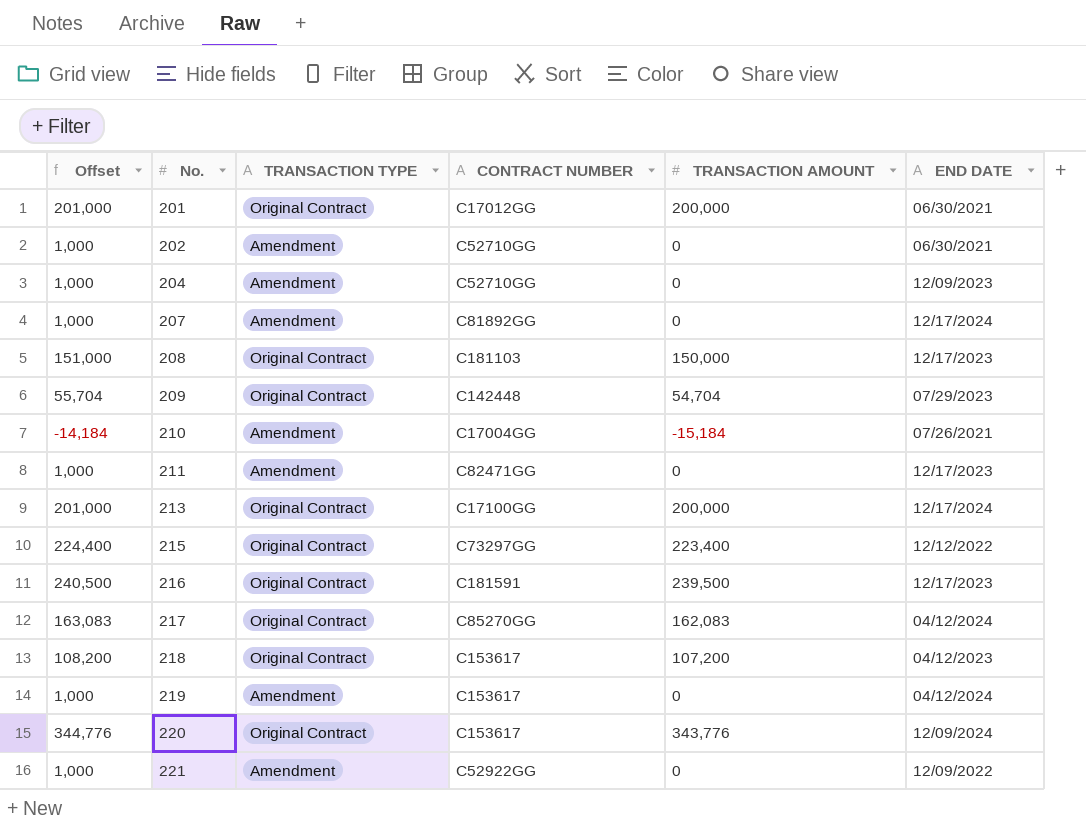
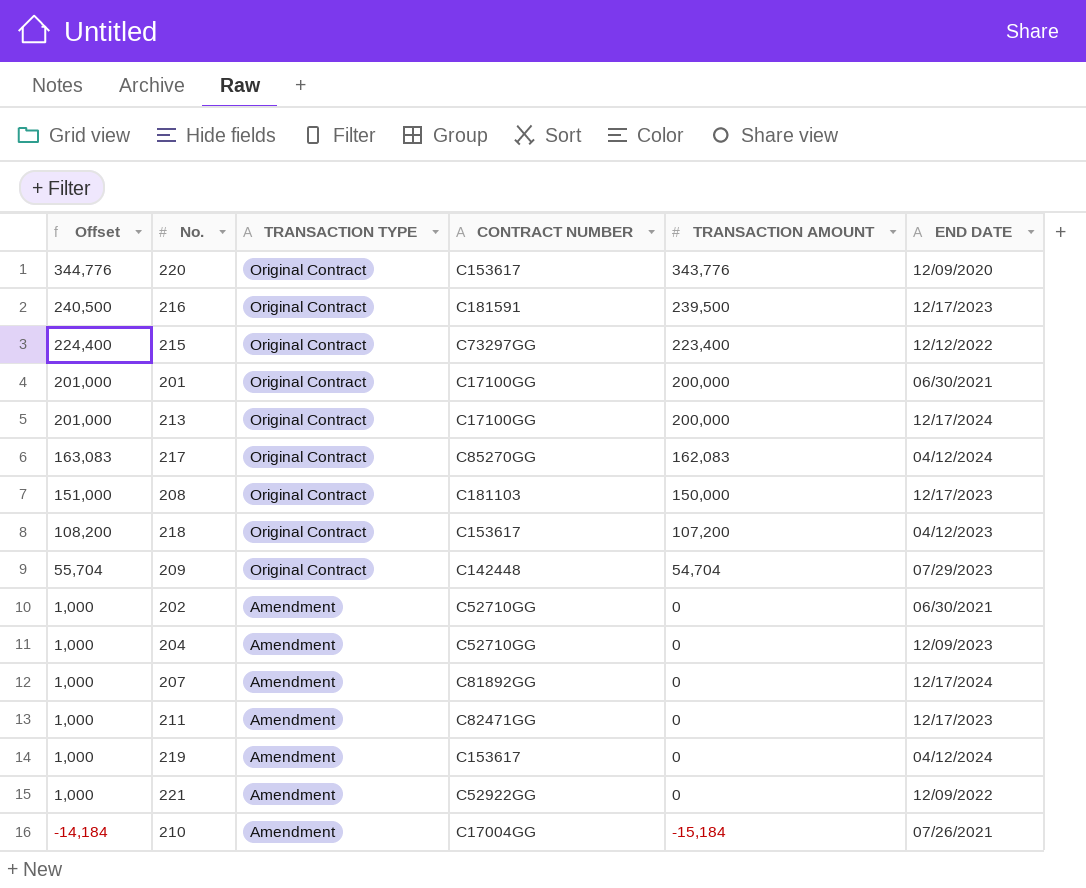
row order: No. ascending -> Offset descending
220 | END DATE: 12/09/2024 -> 12/09/2020
201 | CONTRACT NUMBER: C17012GG -> C17100GG

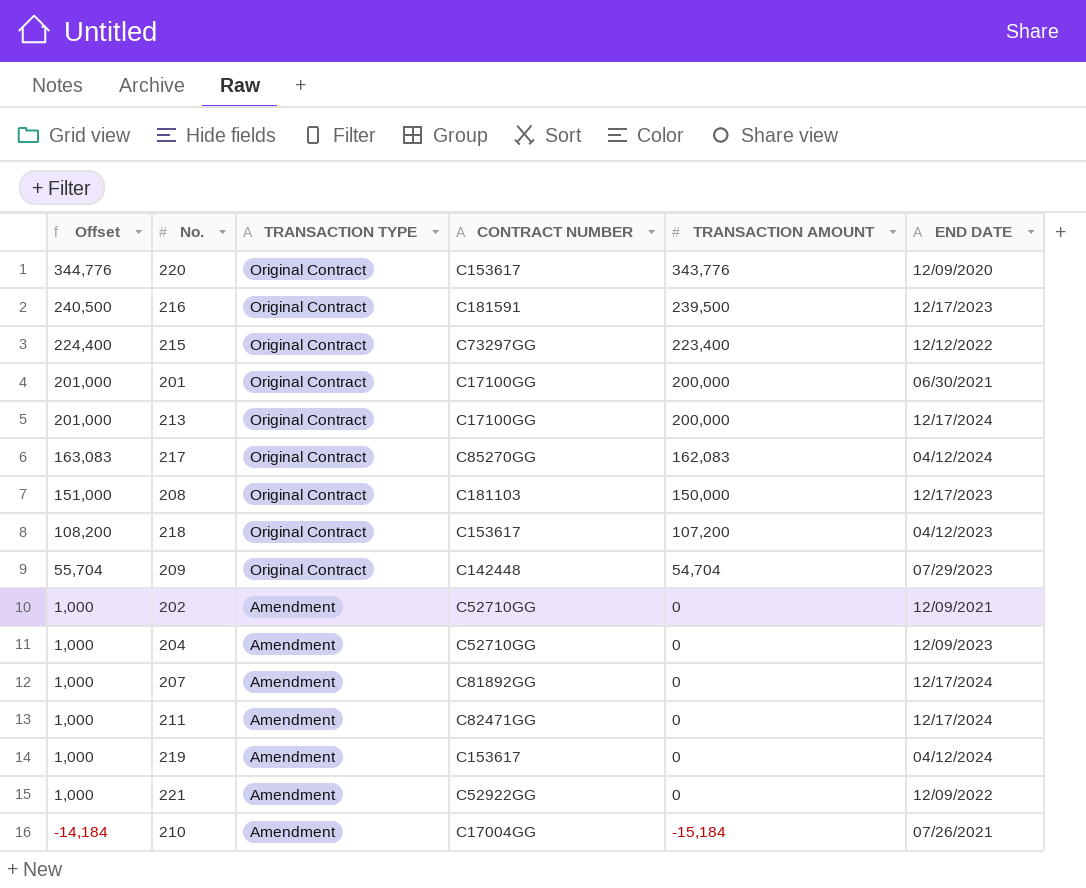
202 | END DATE: 06/30/2021 -> 12/09/2021
211 | END DATE: 12/17/2023 -> 12/17/2024

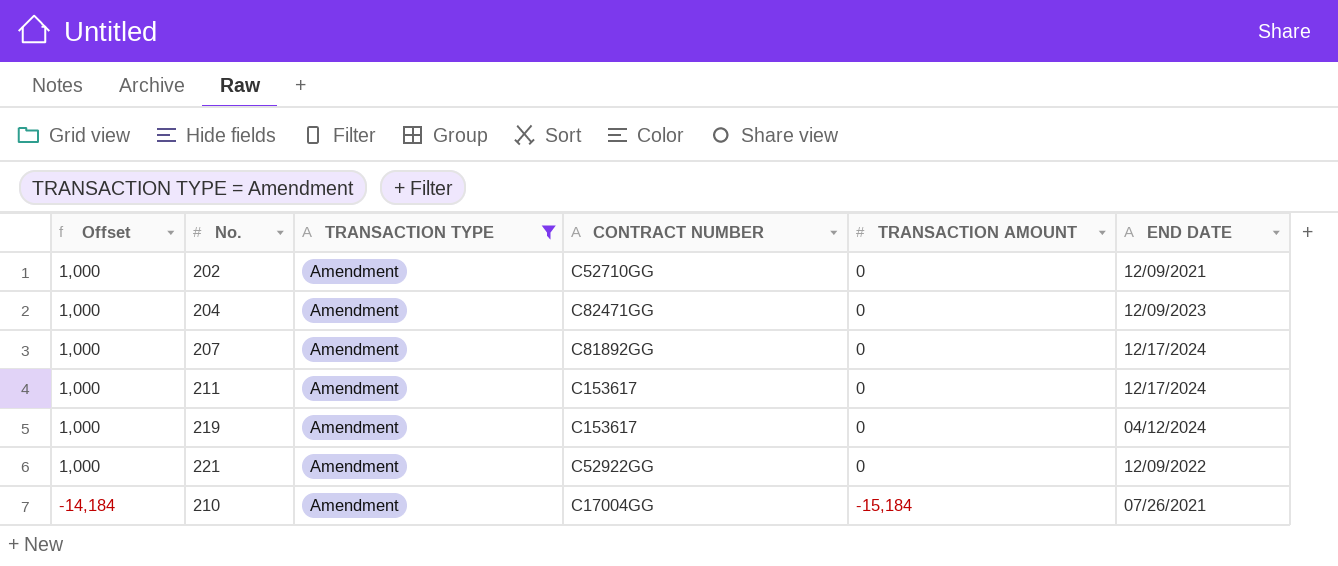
filter: none -> TRANSACTION TYPE = Amendment
204 | CONTRACT NUMBER: C52710GG -> C82471GG
211 | CONTRACT NUMBER: C82471GG -> C153617

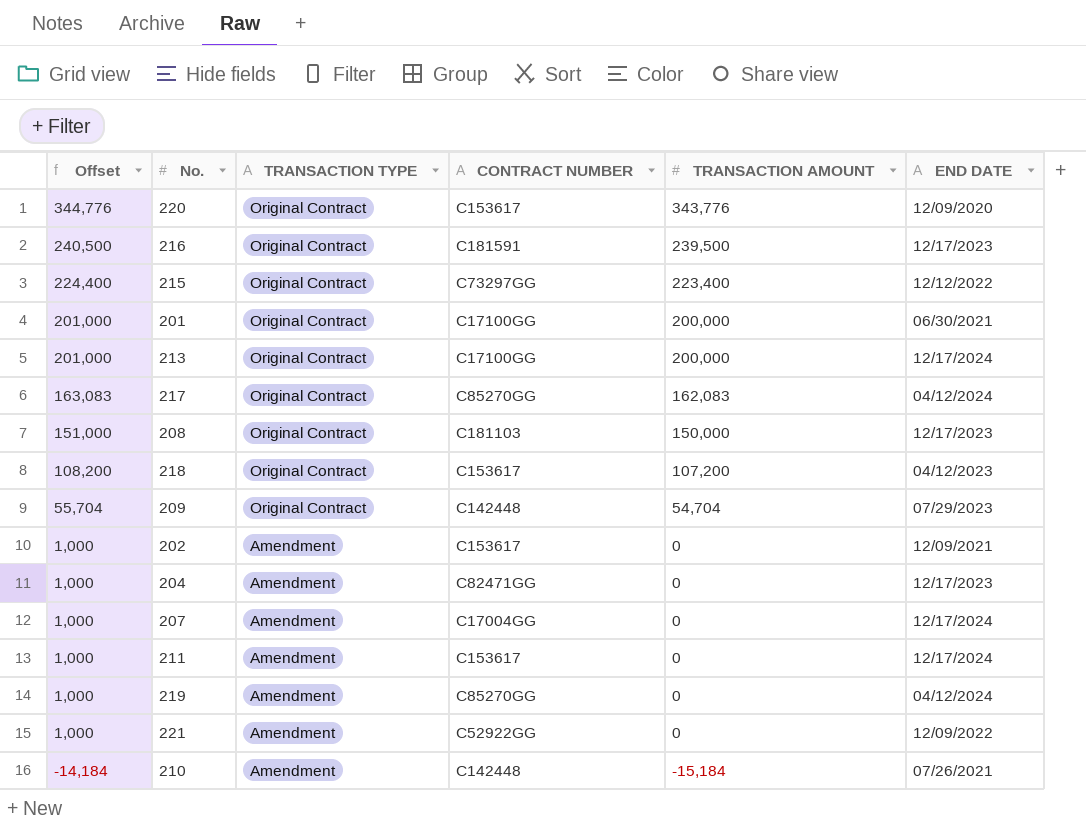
filter: TRANSACTION TYPE = Amendment -> none
202 | CONTRACT NUMBER: C52710GG -> C153617
204 | END DATE: 12/09/2023 -> 12/17/2023
207 | CONTRACT NUMBER: C81892GG -> C17004GG
219 | CONTRACT NUMBER: C153617 -> C85270GG
210 | CONTRACT NUMBER: C17004GG -> C142448

